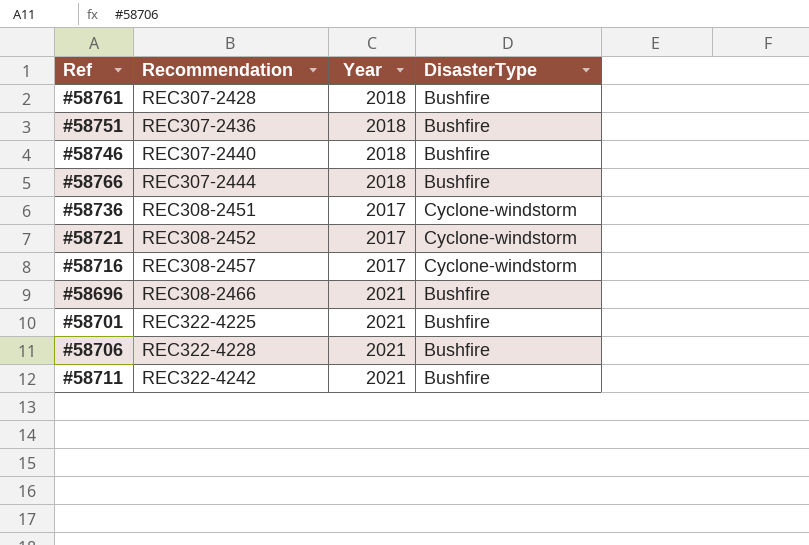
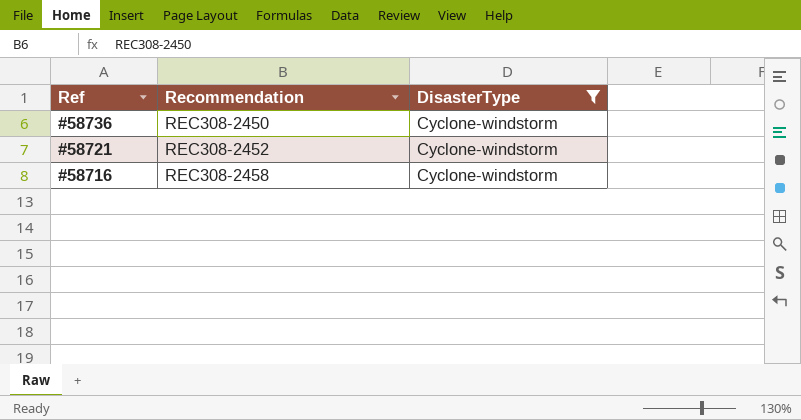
filter: none -> DisasterType = Cyclone-windstorm
column Year | position: 3 -> none
#58736 | Recommendation: REC308-2451 -> REC308-2450
#58716 | Recommendation: REC308-2457 -> REC308-2458

